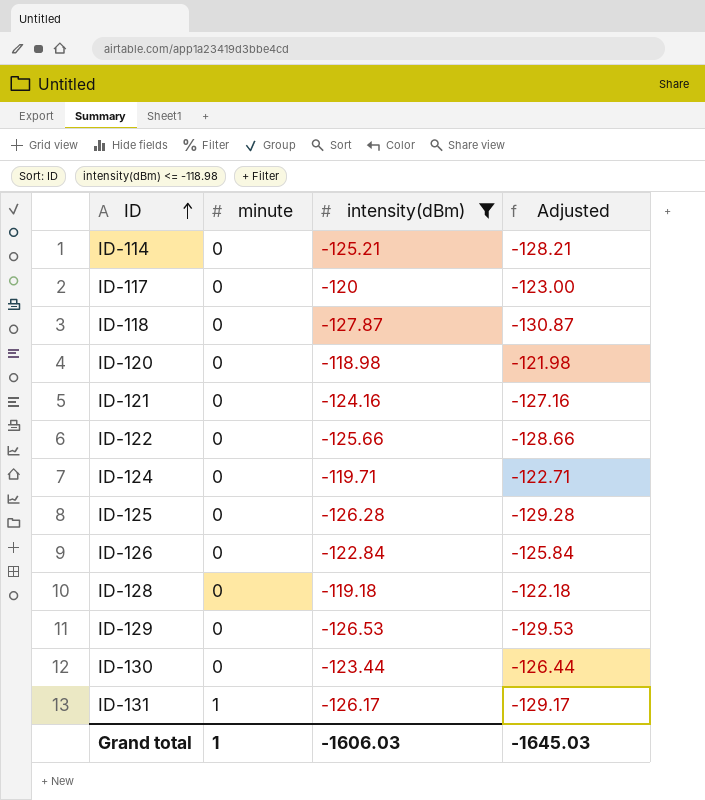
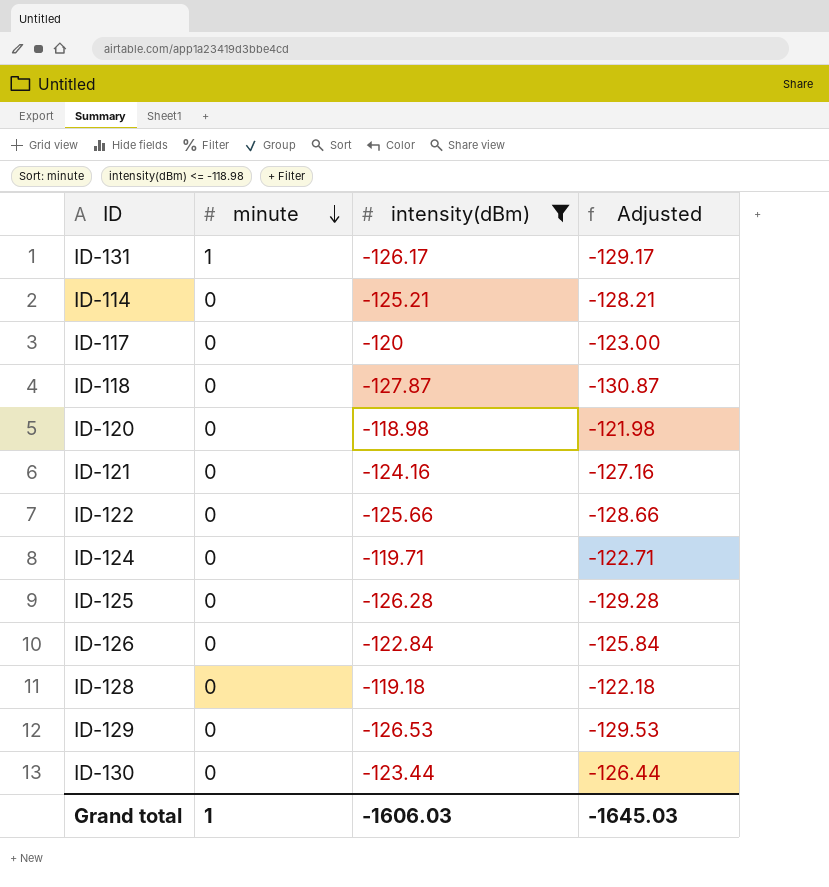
row order: ID ascending -> minute descending

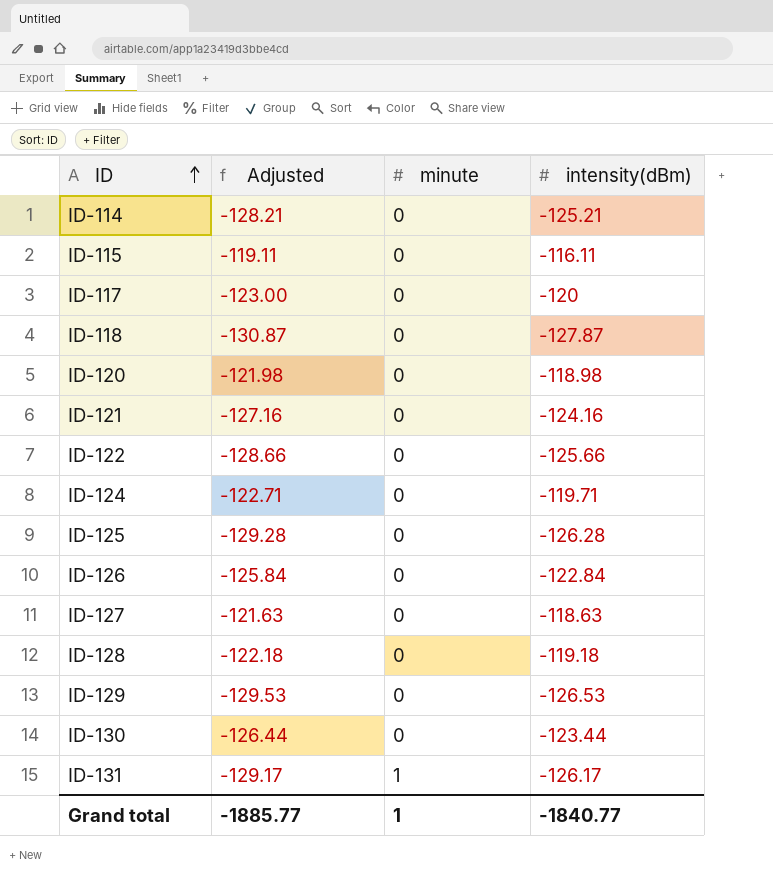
filter: intensity(dBm) <= -118.98 -> none
row order: minute descending -> ID ascending
column Adjusted | position: 4 -> 2
Grand total | Adjusted: -1645.03 -> -1885.77
Grand total | intensity(dBm): -1606.03 -> -1840.77

